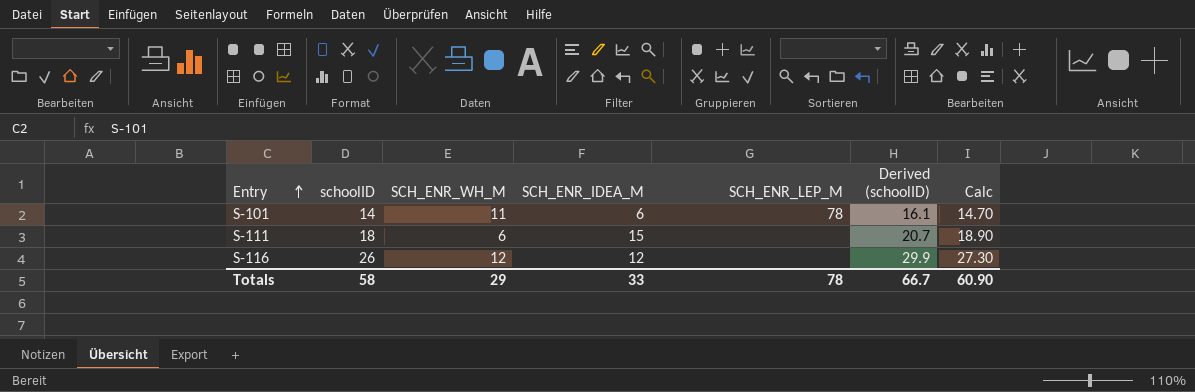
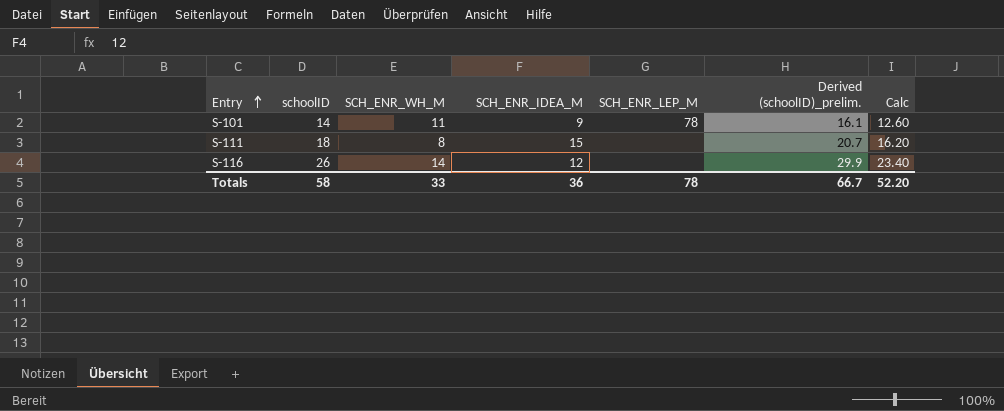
column name: Derived (schoolID) -> Derived (schoolID)_prelim.
column Calc | formula: [schoolID] * 1.05 -> [schoolID] * 0.9
S-101 | SCH_ENR_IDEA_M: 6 -> 9
S-111 | SCH_ENR_WH_M: 6 -> 8
S-116 | SCH_ENR_WH_M: 12 -> 14
Totals | SCH_ENR_WH_M: 29 -> 33
Totals | SCH_ENR_IDEA_M: 33 -> 36
Totals | Calc: 60.90 -> 52.20

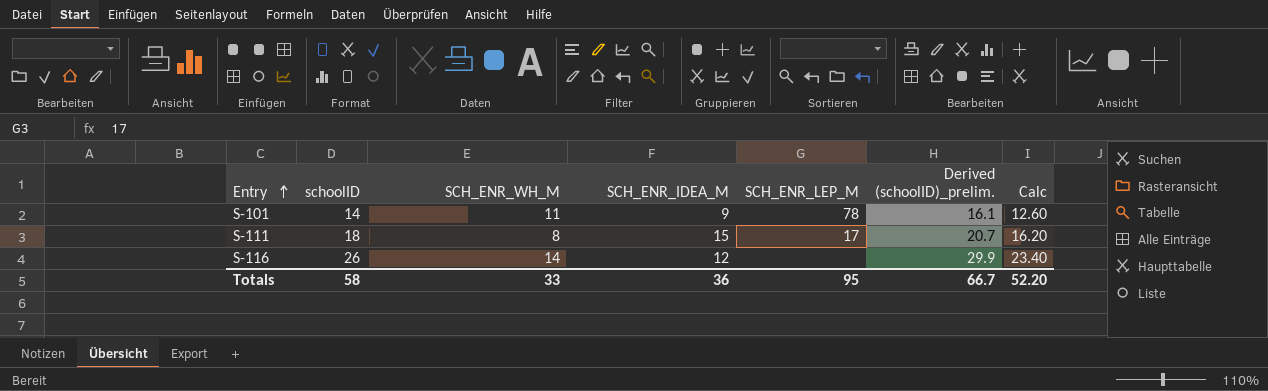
S-111 | SCH_ENR_LEP_M: none -> 17
Totals | SCH_ENR_LEP_M: 78 -> 95

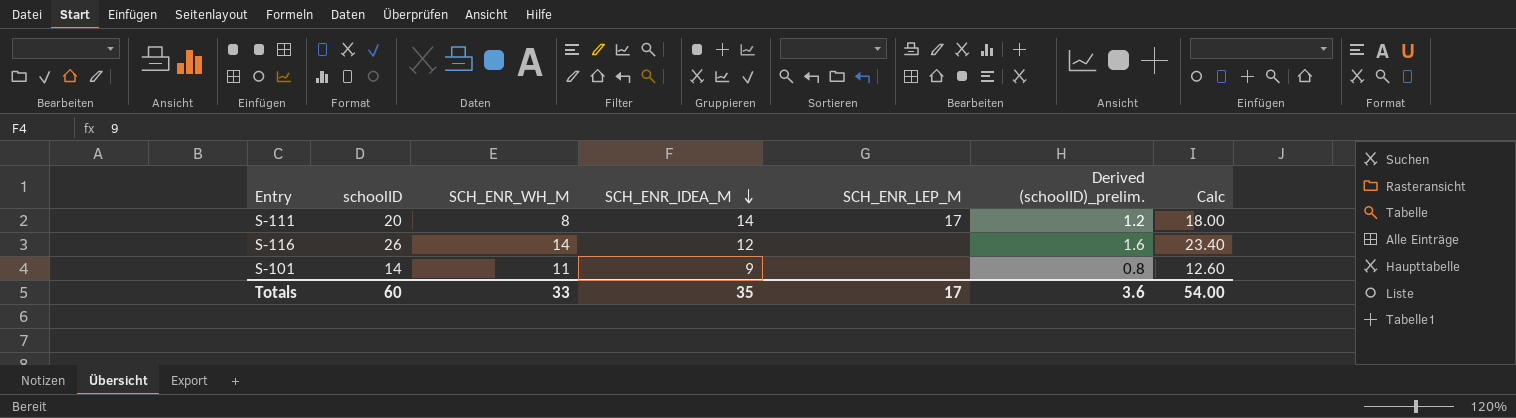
row order: Entry ascending -> SCH_ENR_IDEA_M descending
column Derived (schoolID)_prelim. | formula: [schoolID] * 1.15 -> [schoolID] * 0.06
S-111 | schoolID: 18 -> 20
S-111 | SCH_ENR_IDEA_M: 15 -> 14
S-111 | Calc: 16.20 -> 18.00
S-101 | SCH_ENR_LEP_M: 78 -> none
Totals | schoolID: 58 -> 60
Totals | SCH_ENR_IDEA_M: 36 -> 35
Totals | SCH_ENR_LEP_M: 95 -> 17
Totals | Derived (schoolID)_prelim.: 66.7 -> 3.6
Totals | Calc: 52.20 -> 54.00

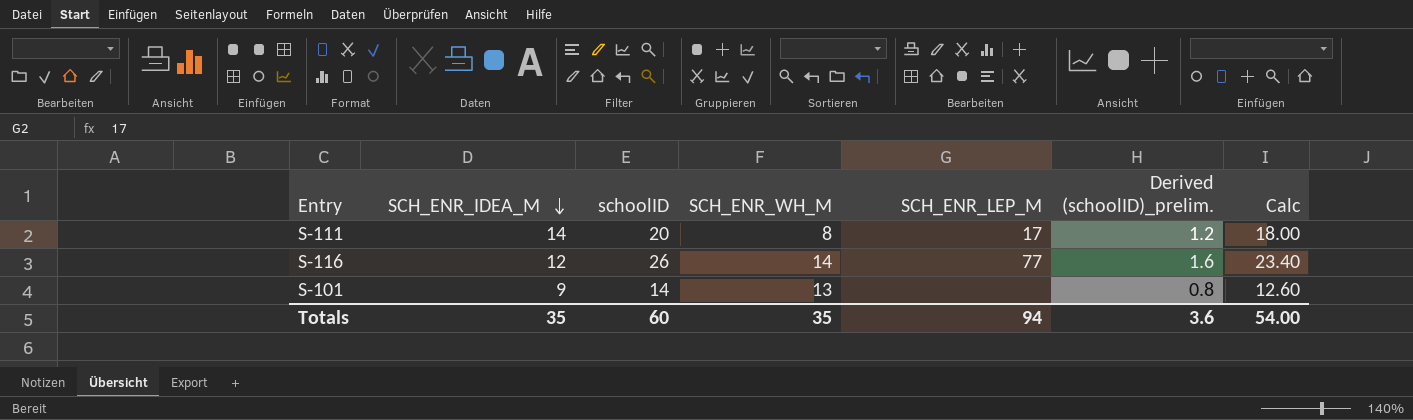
column SCH_ENR_IDEA_M | position: 4 -> 2
S-116 | SCH_ENR_LEP_M: none -> 77
S-101 | SCH_ENR_WH_M: 11 -> 13
Totals | SCH_ENR_WH_M: 33 -> 35
Totals | SCH_ENR_LEP_M: 17 -> 94

